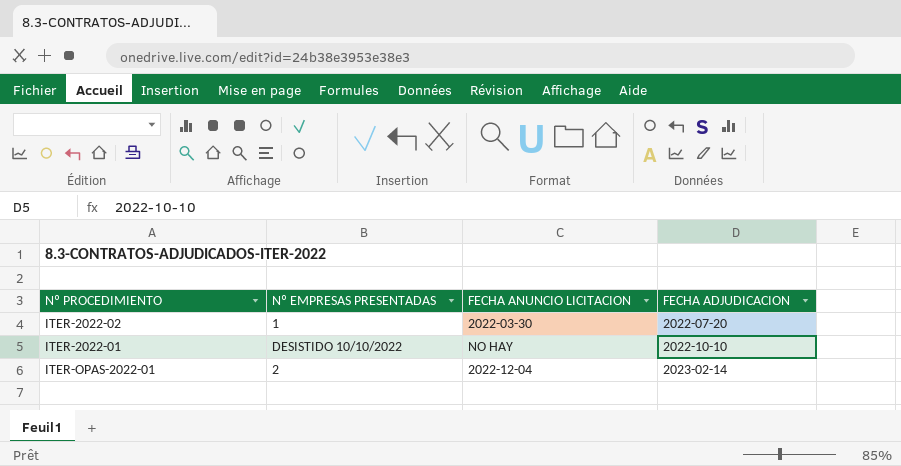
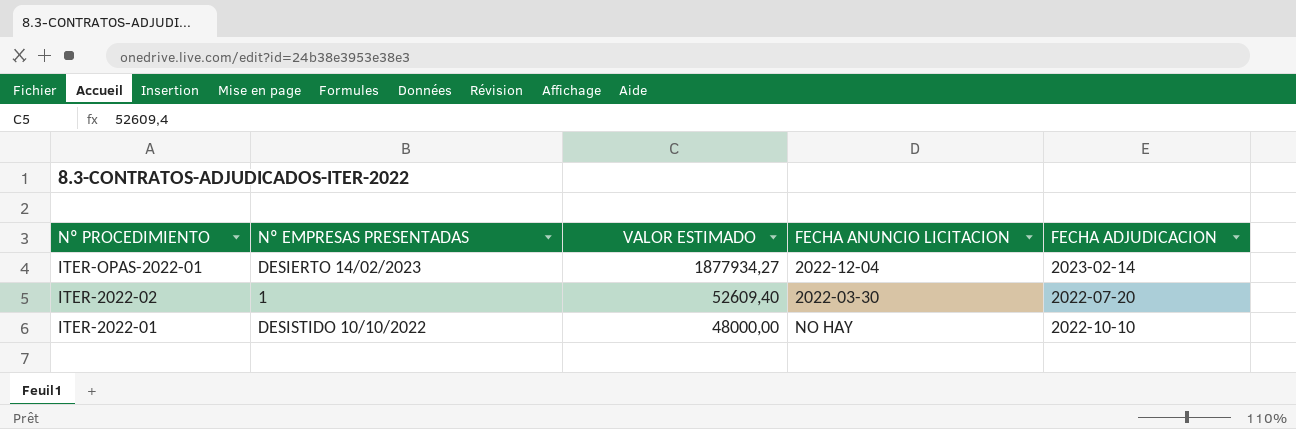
row order: FECHA ADJUDICACION ascending -> Nº PROCEDIMIENTO descending
column VALOR ESTIMADO | position: none -> 3
ITER-OPAS-2022-01 | Nº EMPRESAS PRESENTADAS: 2 -> DESIERTO 14/02/2023

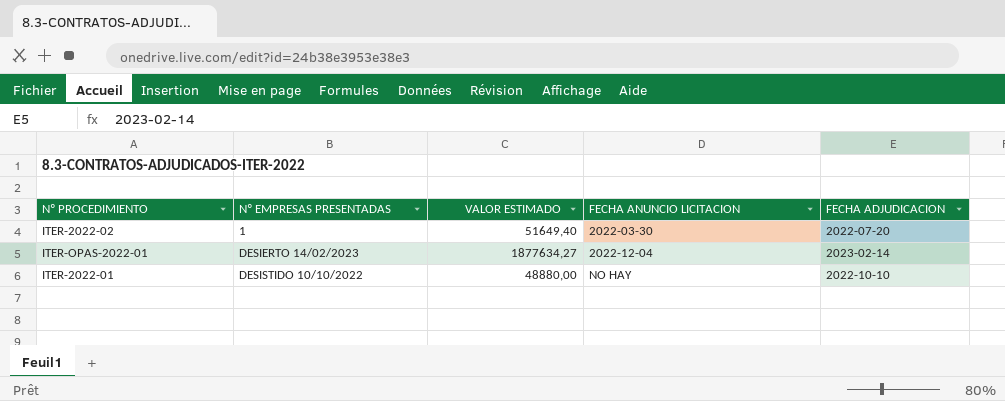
row order: Nº PROCEDIMIENTO descending -> Nº EMPRESAS PRESENTADAS ascending
ITER-2022-02 | VALOR ESTIMADO: 52609,40 -> 51649,40
ITER-OPAS-2022-01 | VALOR ESTIMADO: 1877934,27 -> 1877634,27
ITER-2022-01 | VALOR ESTIMADO: 48000,00 -> 48880,00

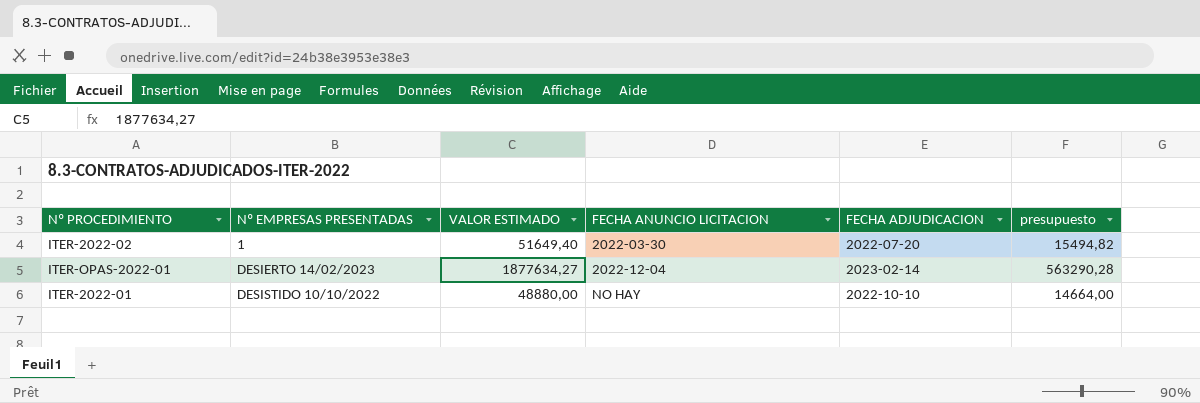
column presupuesto | formula: none -> [VALOR ESTIMADO] * 0,3

